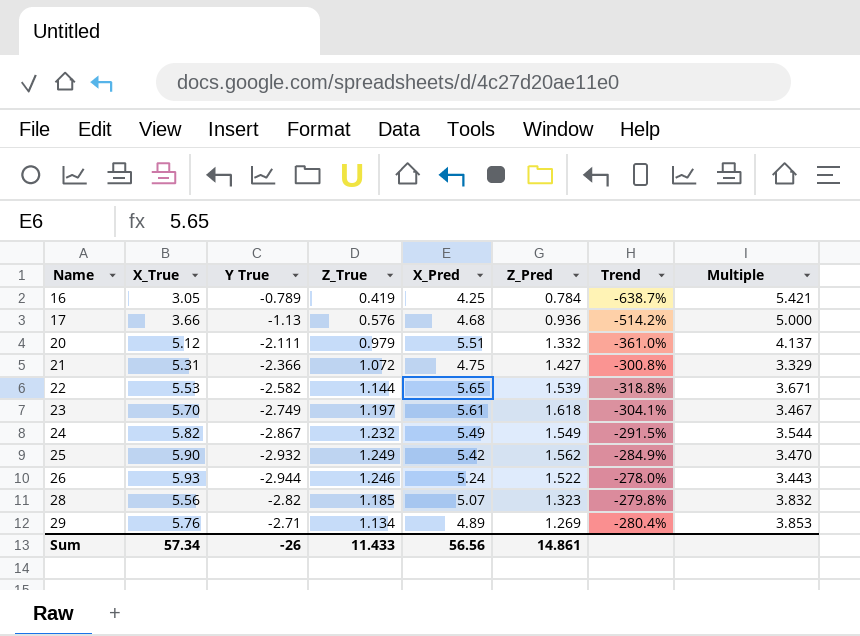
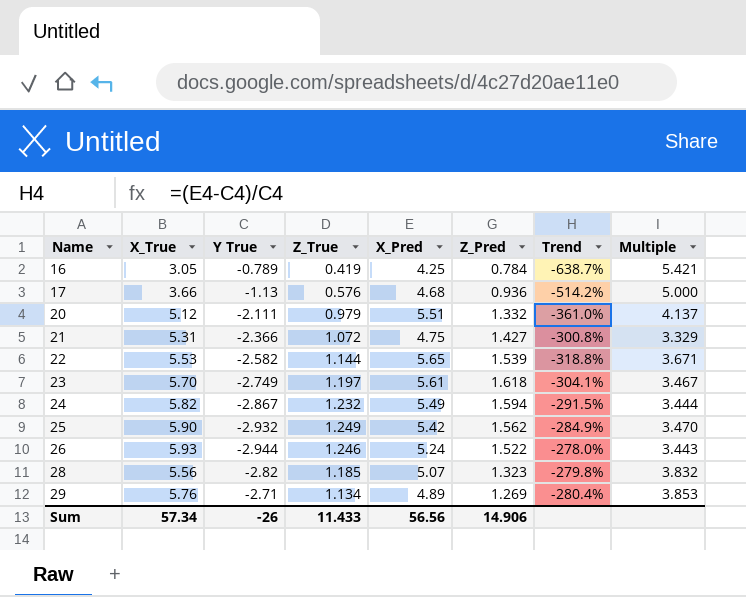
24 | Z_Pred: 1.549 -> 1.594
24 | Multiple: 3.544 -> 3.444
Sum | Z_Pred: 14.861 -> 14.906

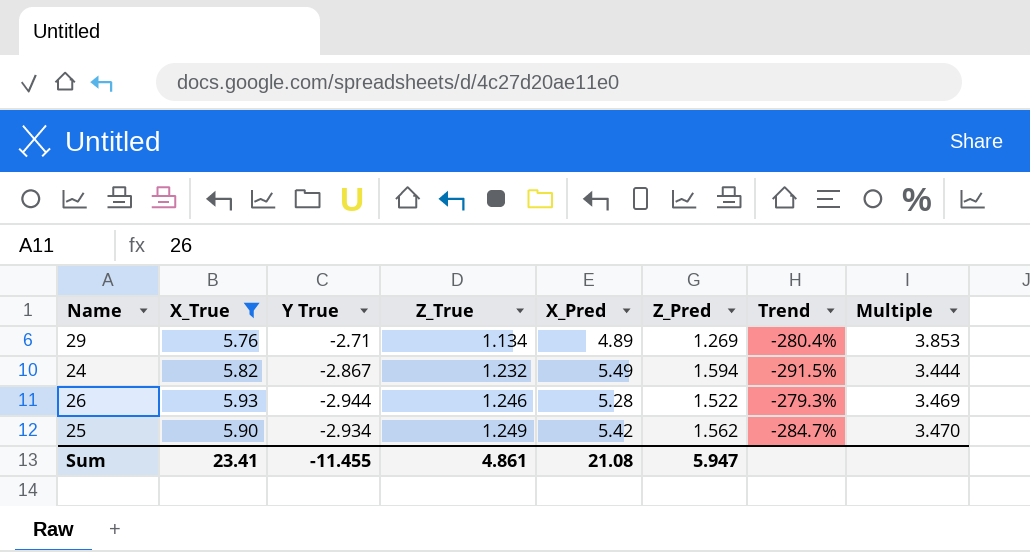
filter: none -> X_True >= 5.76
row order: Name ascending -> Z_True ascending
26 | X_Pred: 5.24 -> 5.28
26 | Trend: -278.0% -> -279.3%
26 | Multiple: 3.443 -> 3.469
25 | Y True: -2.932 -> -2.934
25 | Trend: -284.9% -> -284.7%
Sum | X_True: 57.34 -> 23.41
Sum | Y True: -26 -> -11.455
Sum | Z_True: 11.433 -> 4.861
Sum | X_Pred: 56.56 -> 21.08
Sum | Z_Pred: 14.906 -> 5.947

